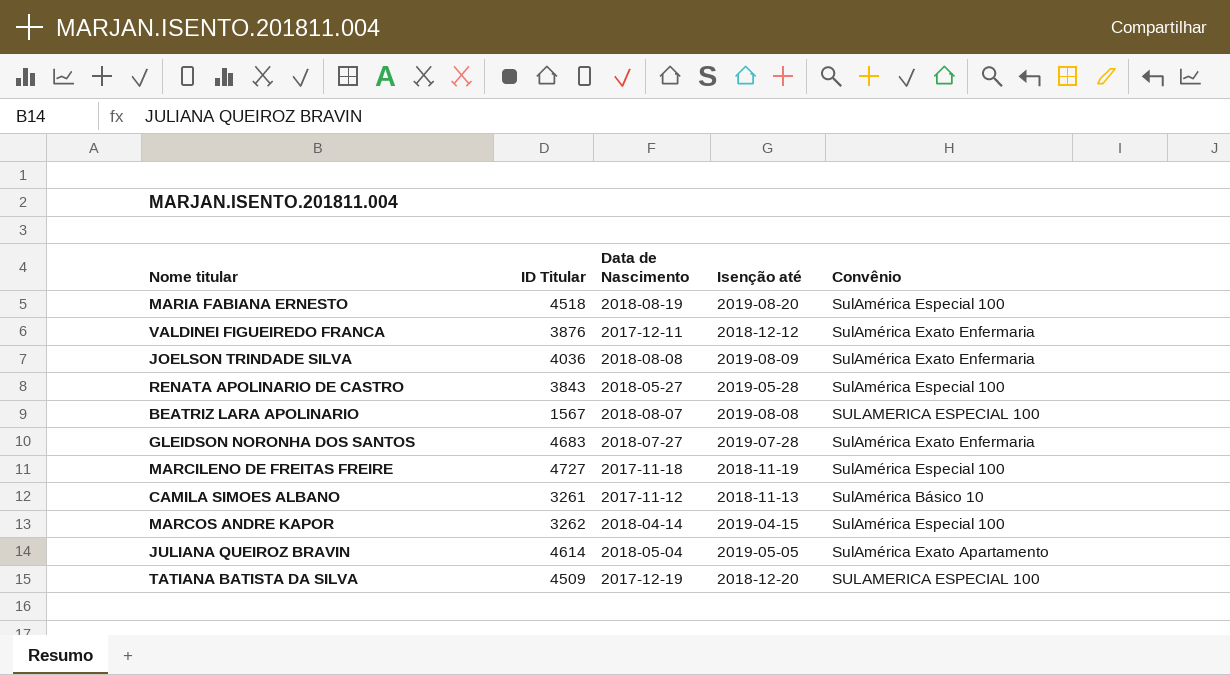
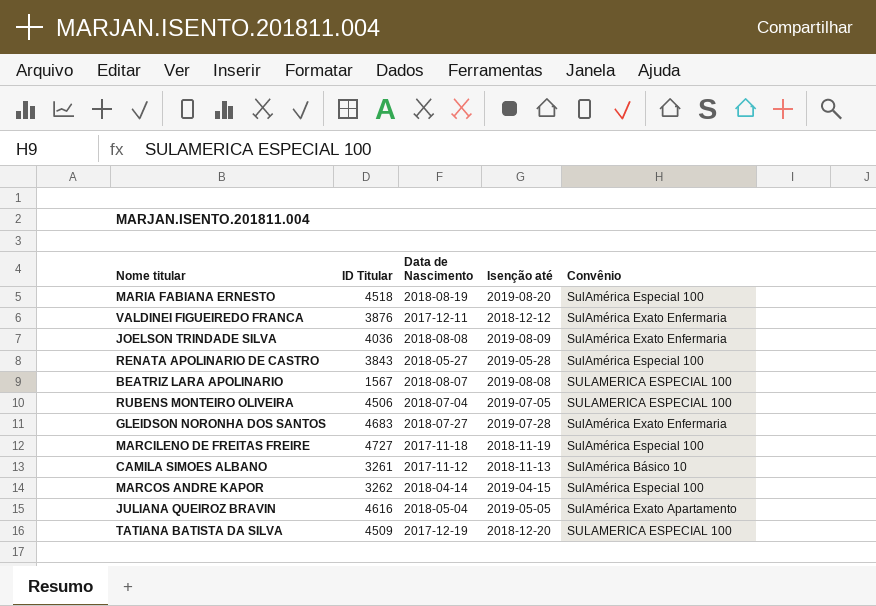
row RUBENS MONTEIRO OLIVEIRA: none -> 4506 | 2018-07-04 | 2019-07-05 | SULAMERICA ESPECIAL 100
JULIANA QUEIROZ BRAVIN | ID Titular: 4614 -> 4616

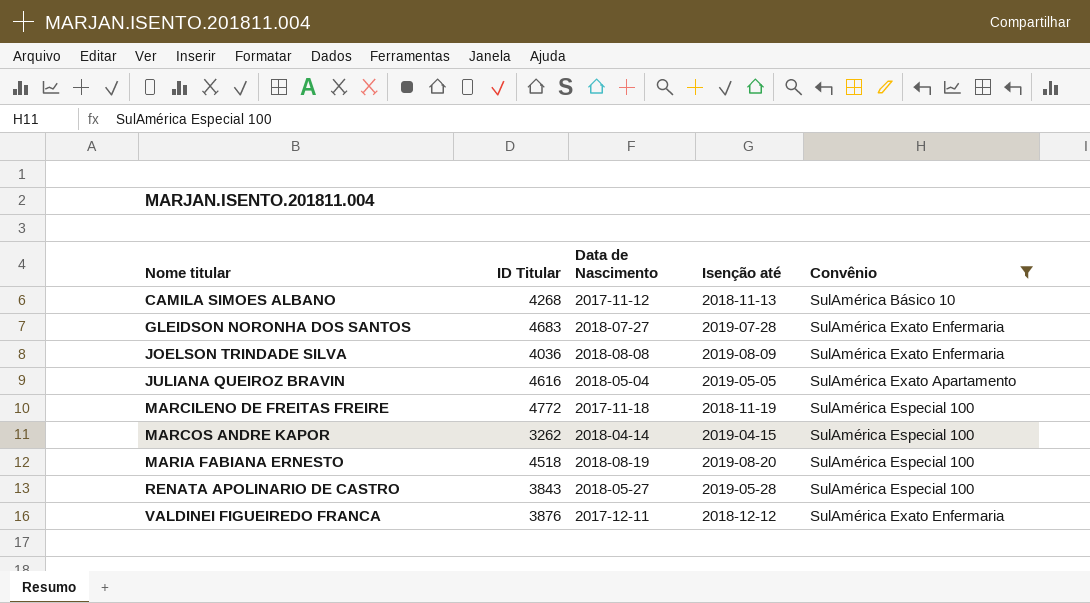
filter: none -> Convênio != SULAMERICA ESPECIAL 100
row order: none -> Nome titular ascending
CAMILA SIMOES ALBANO | ID Titular: 3261 -> 4268
MARCILENO DE FREITAS FREIRE | ID Titular: 4727 -> 4772

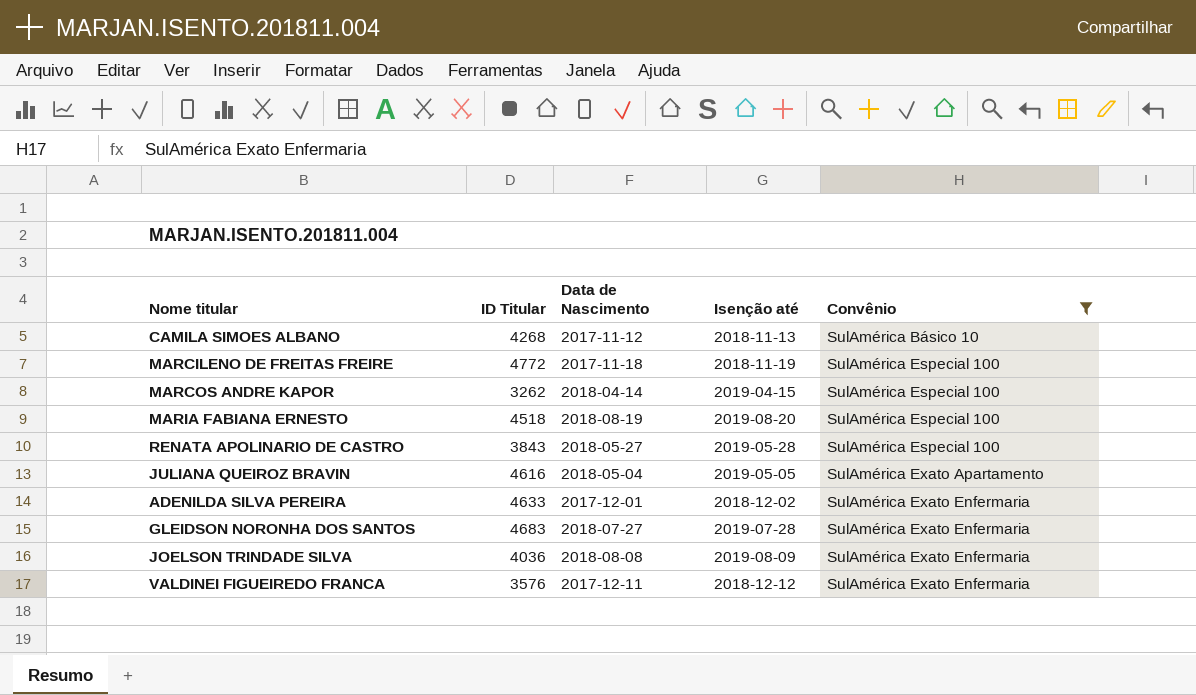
row order: Nome titular ascending -> Convênio ascending
row ADENILDA SILVA PEREIRA: none -> 4633 | 2017-12-01 | 2018-12-02 | SulAmérica Exato Enfermaria
VALDINEI FIGUEIREDO FRANCA | ID Titular: 3876 -> 3576

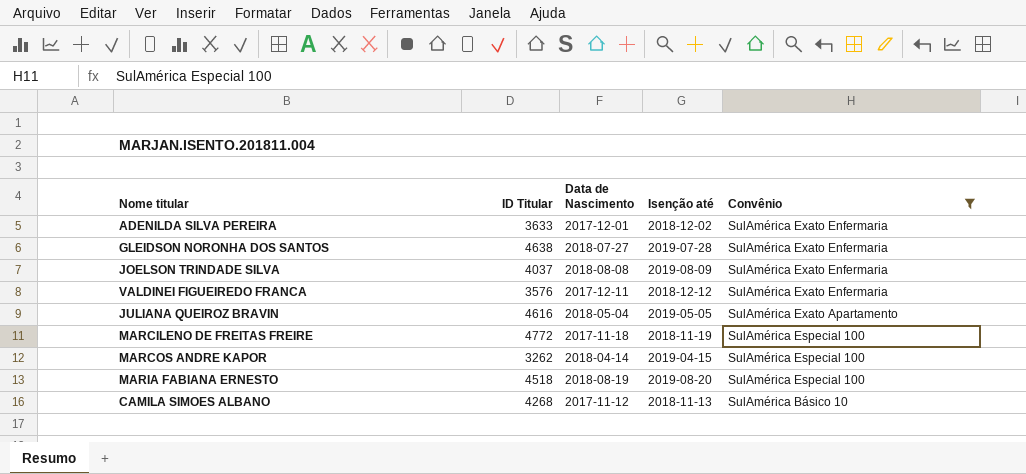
row order: Convênio ascending -> Convênio descending
row RENATA APOLINARIO DE CASTRO: 3843 | 2018-05-27 | 2019-05-28 | SulAmérica Especial 100 -> none
ADENILDA SILVA PEREIRA | ID Titular: 4633 -> 3633
GLEIDSON NORONHA DOS SANTOS | ID Titular: 4683 -> 4638
JOELSON TRINDADE SILVA | ID Titular: 4036 -> 4037

